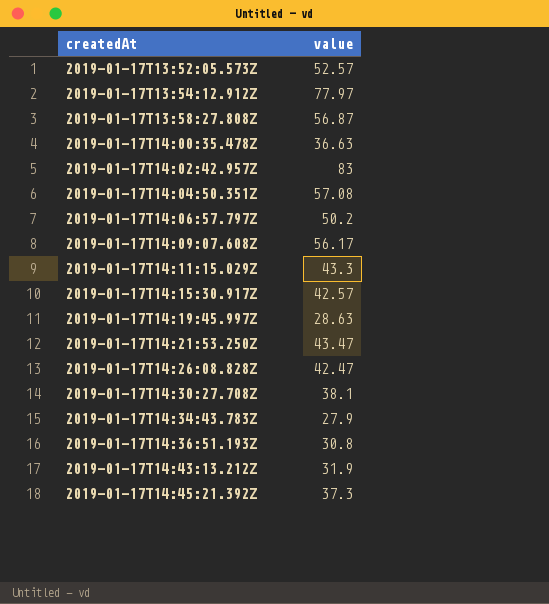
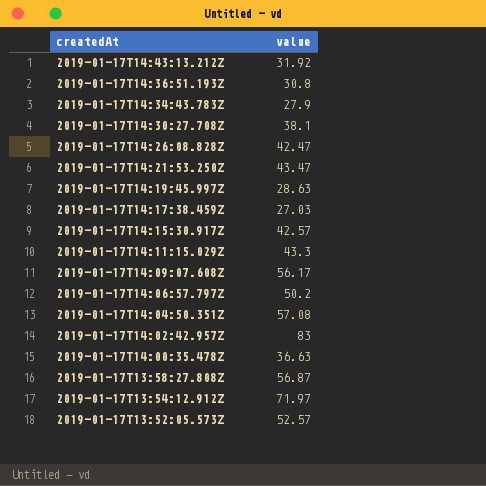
row order: createdAt ascending -> createdAt descending
row 2019-01-17T14:45:21.392Z: 37.3 -> none
2019-01-17T14:43:13.212Z | value: 31.9 -> 31.92
row 2019-01-17T14:17:38.459Z: none -> 27.03
2019-01-17T13:54:12.912Z | value: 77.97 -> 71.97

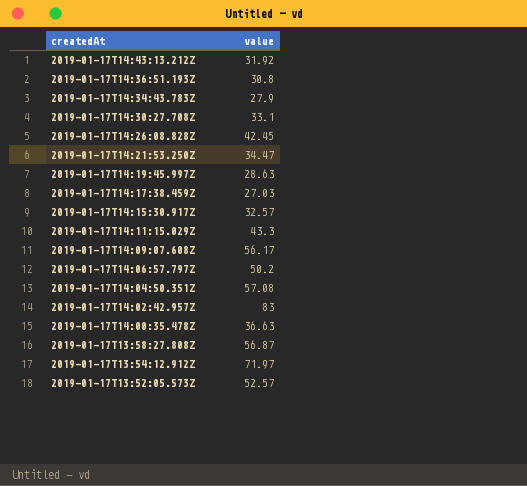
2019-01-17T14:30:27.708Z | value: 38.1 -> 33.1
2019-01-17T14:26:08.828Z | value: 42.47 -> 42.45
2019-01-17T14:21:53.250Z | value: 43.47 -> 34.47
2019-01-17T14:15:30.917Z | value: 42.57 -> 32.57

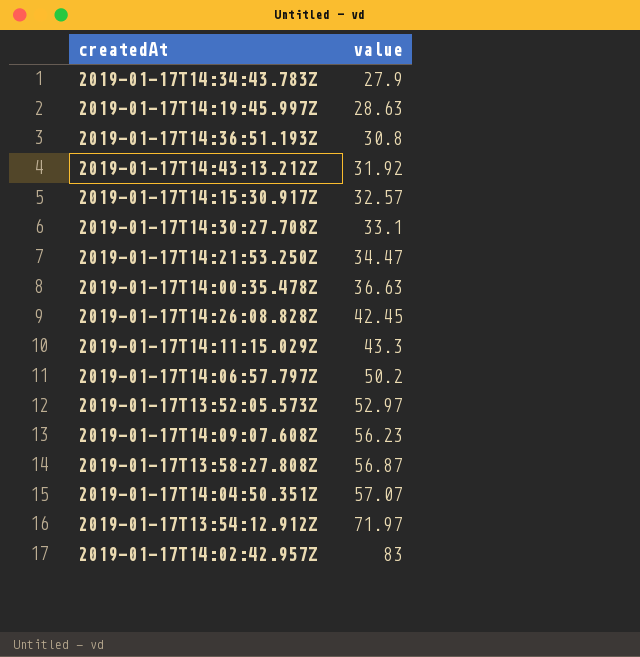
row order: createdAt descending -> value ascending
row 2019-01-17T14:17:38.459Z: 27.03 -> none
2019-01-17T13:52:05.573Z | value: 52.57 -> 52.97
2019-01-17T14:09:07.608Z | value: 56.17 -> 56.23
2019-01-17T14:04:50.351Z | value: 57.08 -> 57.07

